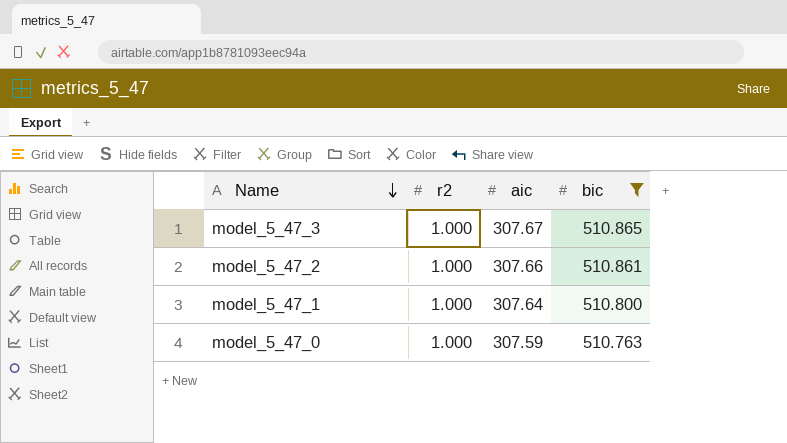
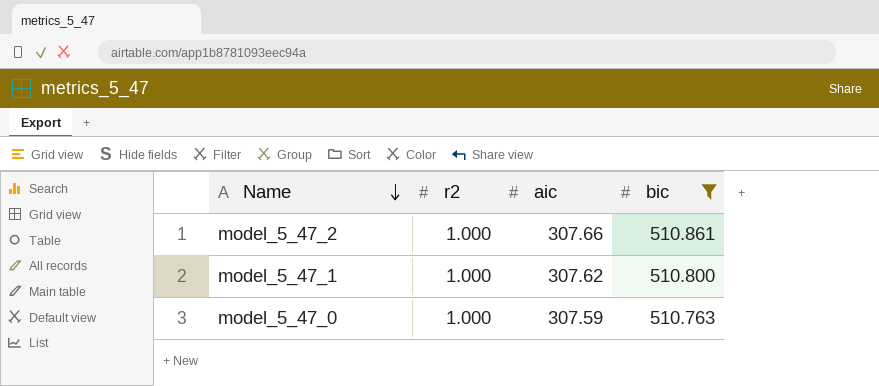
row model_5_47_3: 1.000 | 307.67 | 510.865 -> none
model_5_47_1 | aic: 307.64 -> 307.62

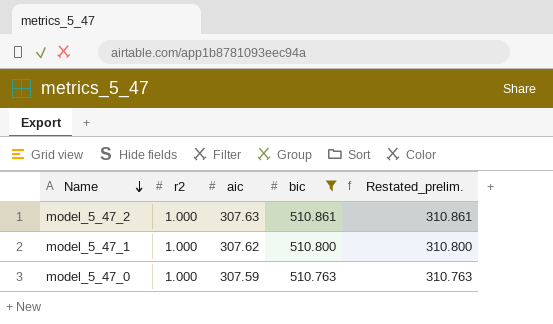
column Restated_prelim. | formula: none -> [bic] - 200
model_5_47_2 | aic: 307.66 -> 307.63

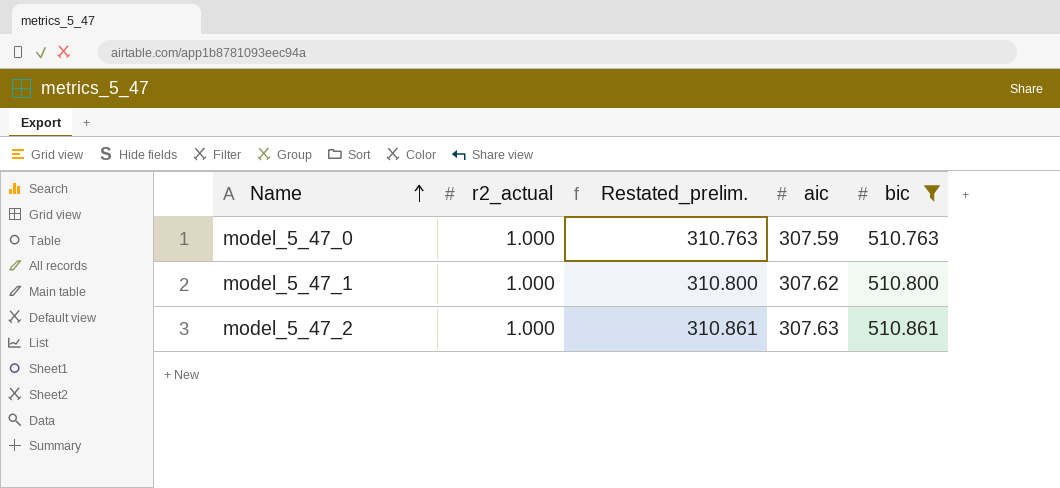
row order: Name descending -> Name ascending
column name: r2 -> r2_actual
column Restated_prelim. | position: 5 -> 3

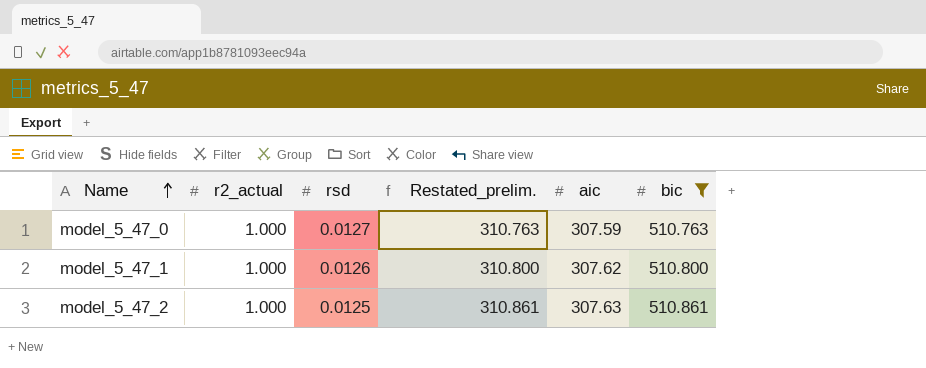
column rsd | position: none -> 3

